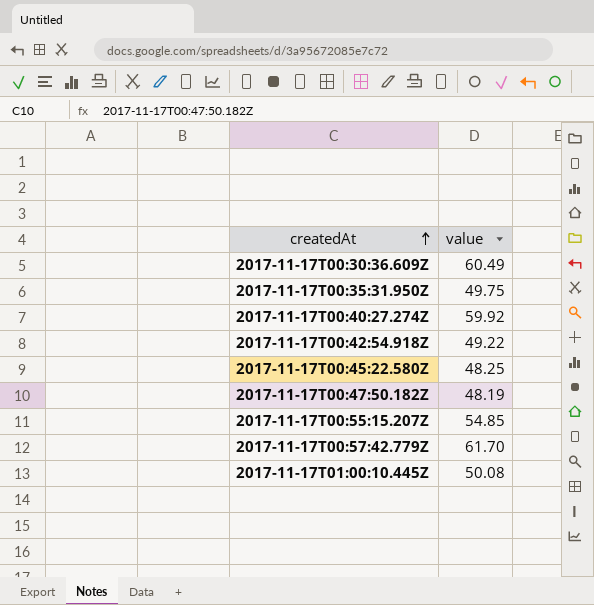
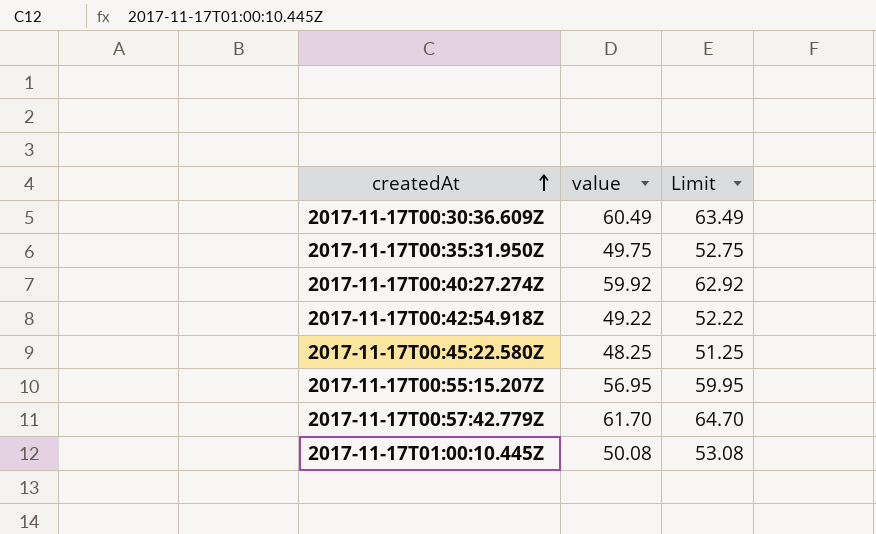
column Limit | formula: none -> [value] + 3
row 2017-11-17T00:47:50.182Z: 48.19 -> none
2017-11-17T00:55:15.207Z | value: 54.85 -> 56.95

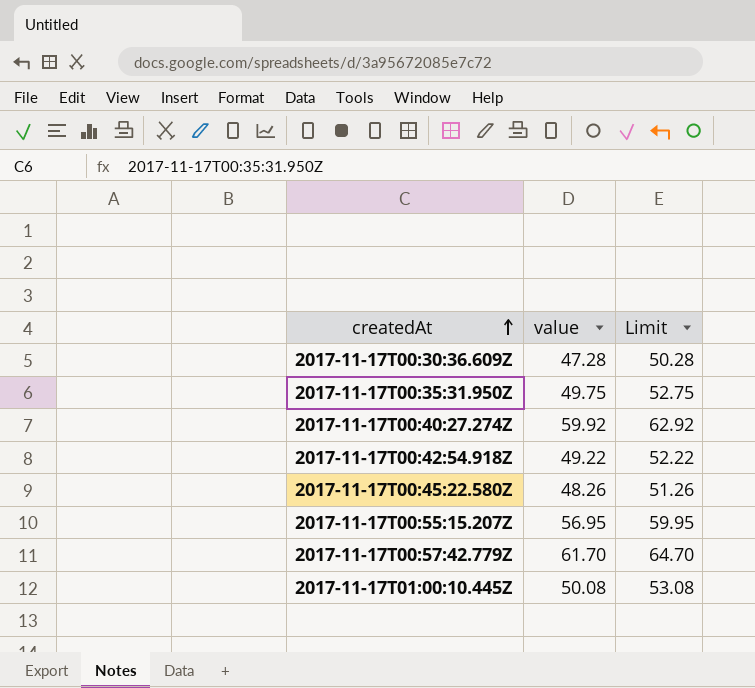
2017-11-17T00:30:36.609Z | value: 60.49 -> 47.28
2017-11-17T00:30:36.609Z | Limit: 63.49 -> 50.28
2017-11-17T00:45:22.580Z | value: 48.25 -> 48.26
2017-11-17T00:45:22.580Z | Limit: 51.25 -> 51.26

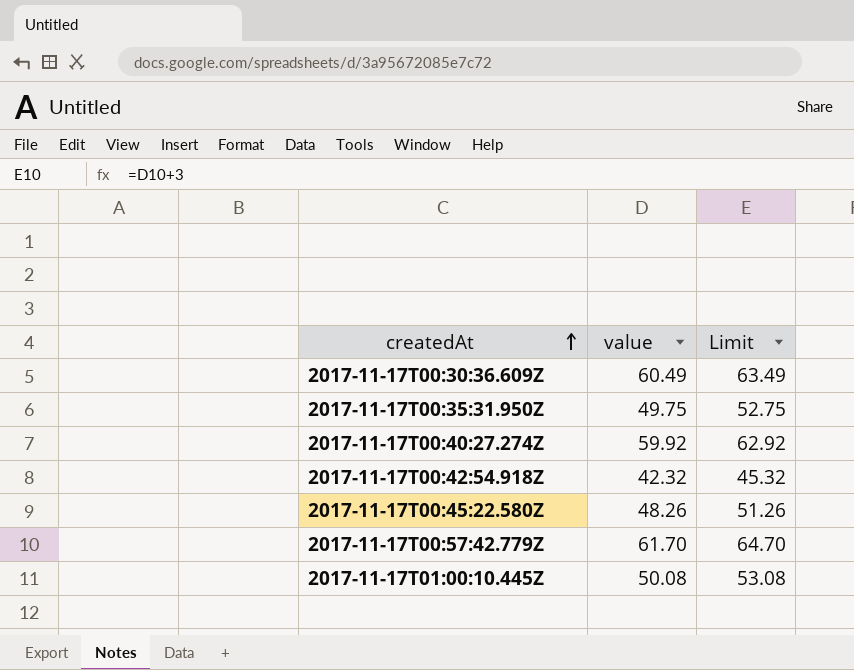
row 2017-11-17T00:55:15.207Z: 56.95 | 59.95 -> none
2017-11-17T00:30:36.609Z | value: 47.28 -> 60.49
2017-11-17T00:30:36.609Z | Limit: 50.28 -> 63.49
2017-11-17T00:42:54.918Z | value: 49.22 -> 42.32
2017-11-17T00:42:54.918Z | Limit: 52.22 -> 45.32

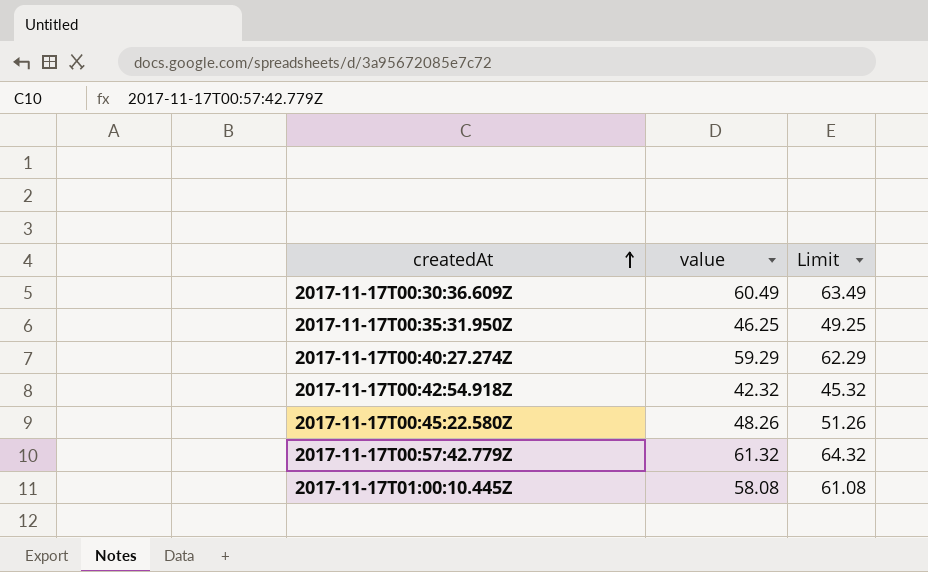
2017-11-17T00:35:31.950Z | value: 49.75 -> 46.25
2017-11-17T00:35:31.950Z | Limit: 52.75 -> 49.25
2017-11-17T00:40:27.274Z | value: 59.92 -> 59.29
2017-11-17T00:40:27.274Z | Limit: 62.92 -> 62.29
2017-11-17T00:57:42.779Z | value: 61.70 -> 61.32
2017-11-17T00:57:42.779Z | Limit: 64.70 -> 64.32
2017-11-17T01:00:10.445Z | value: 50.08 -> 58.08
2017-11-17T01:00:10.445Z | Limit: 53.08 -> 61.08

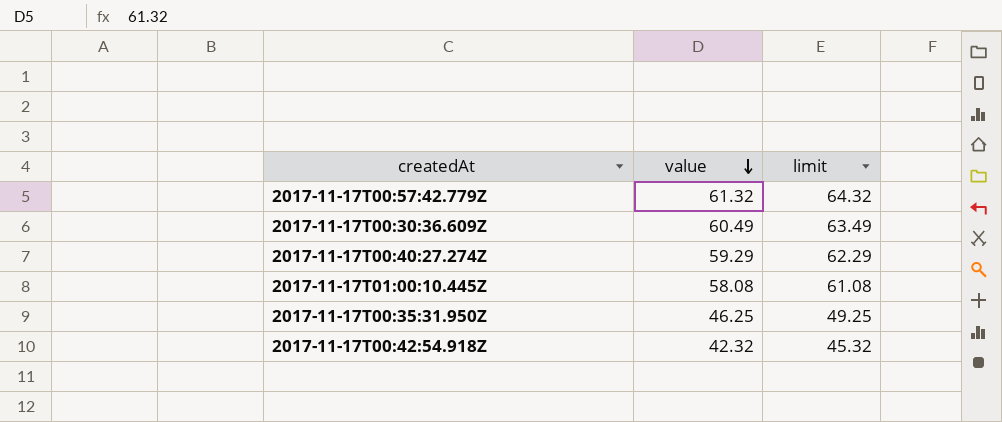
row order: createdAt ascending -> value descending
column name: Limit -> limit
row 2017-11-17T00:45:22.580Z: 48.26 | 51.26 -> none

